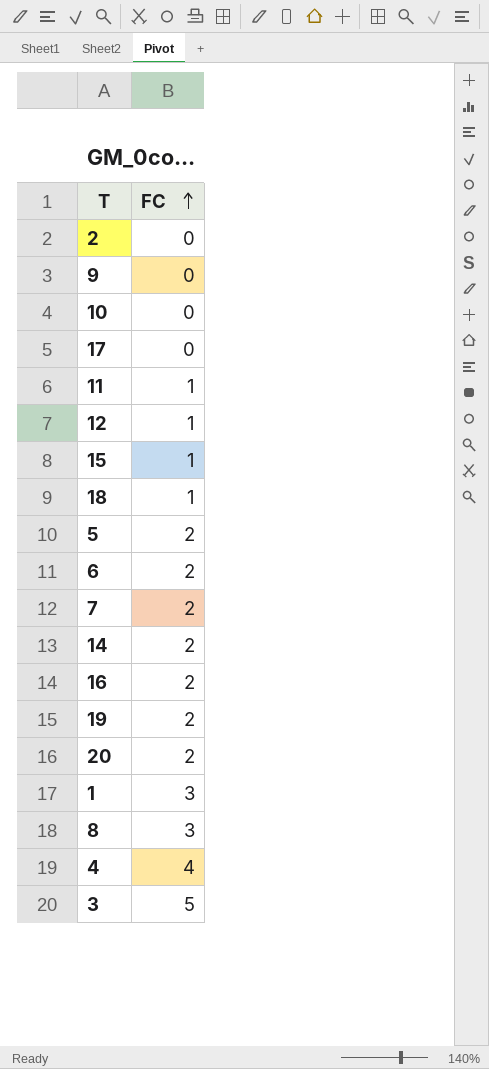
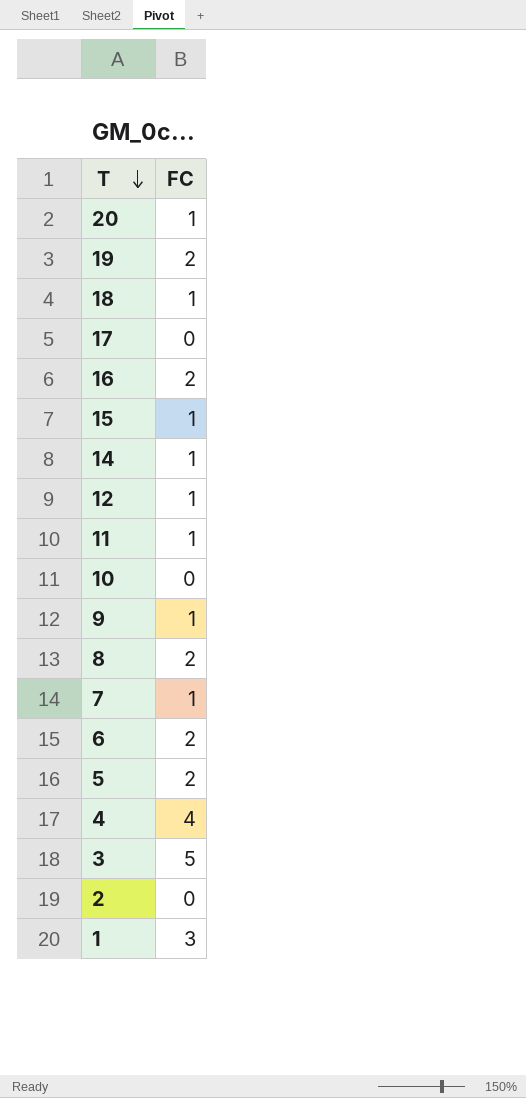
row order: FC ascending -> T descending
20 | FC: 2 -> 1
14 | FC: 2 -> 1
9 | FC: 0 -> 1
8 | FC: 3 -> 2
7 | FC: 2 -> 1

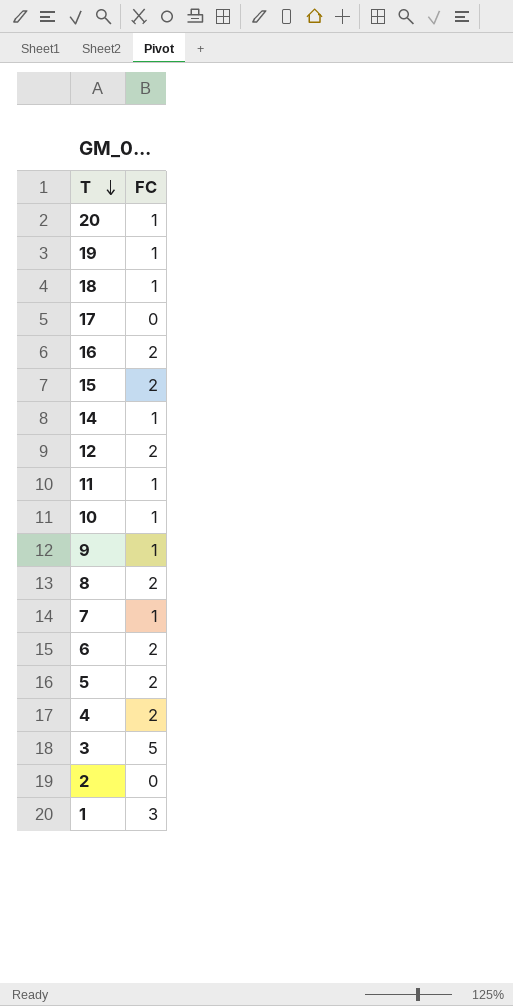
19 | FC: 2 -> 1
15 | FC: 1 -> 2
12 | FC: 1 -> 2
10 | FC: 0 -> 1
4 | FC: 4 -> 2

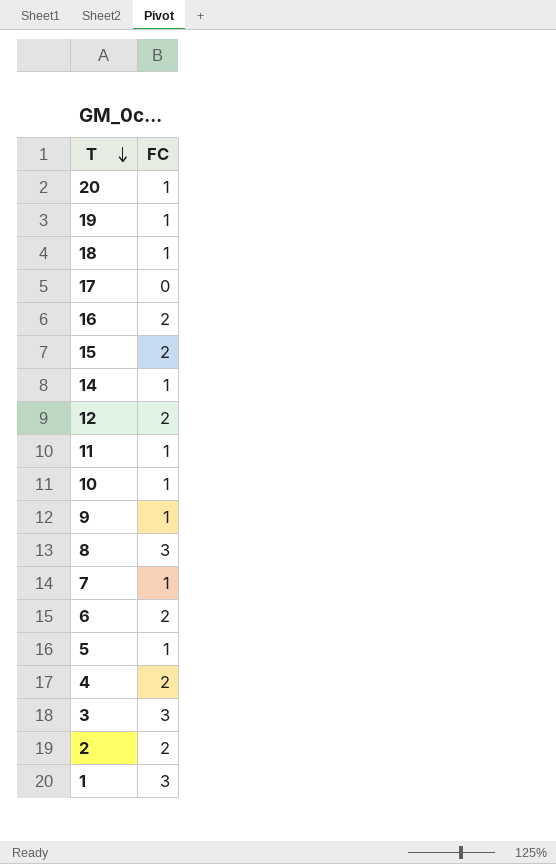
8 | FC: 2 -> 3
5 | FC: 2 -> 1
3 | FC: 5 -> 3
2 | FC: 0 -> 2

